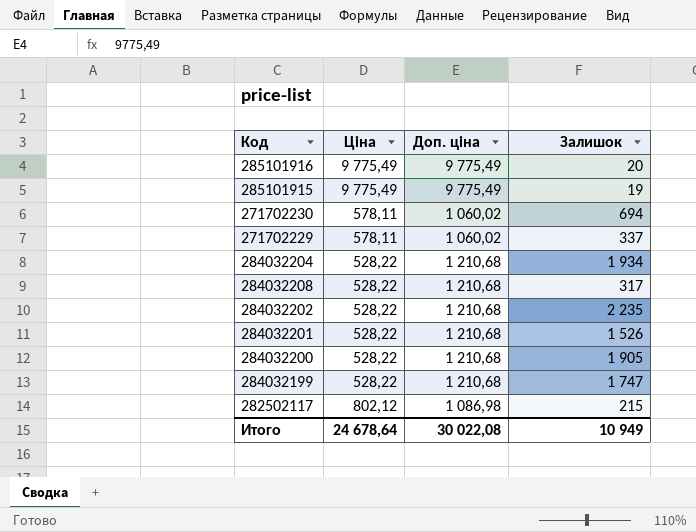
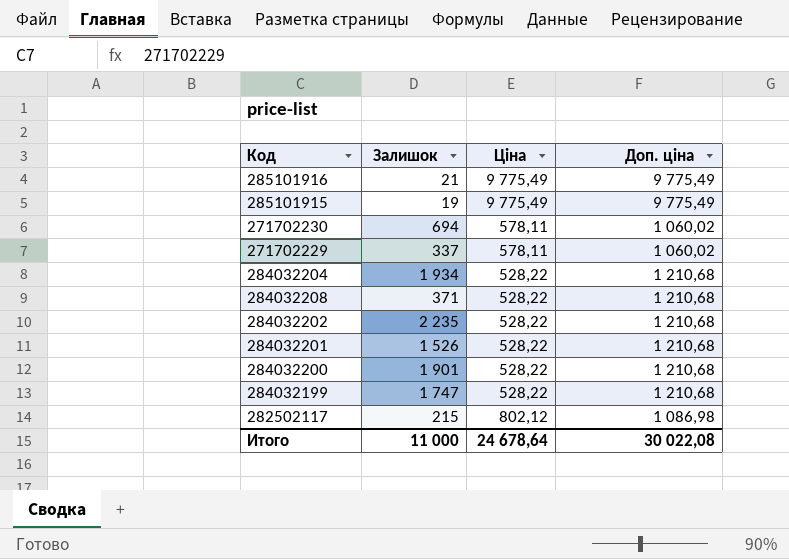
column Залишок | position: 4 -> 2
285101916 | Залишок: 20 -> 21
284032208 | Залишок: 317 -> 371
284032200 | Залишок: 1 905 -> 1 901
Итого | Залишок: 10 949 -> 11 000

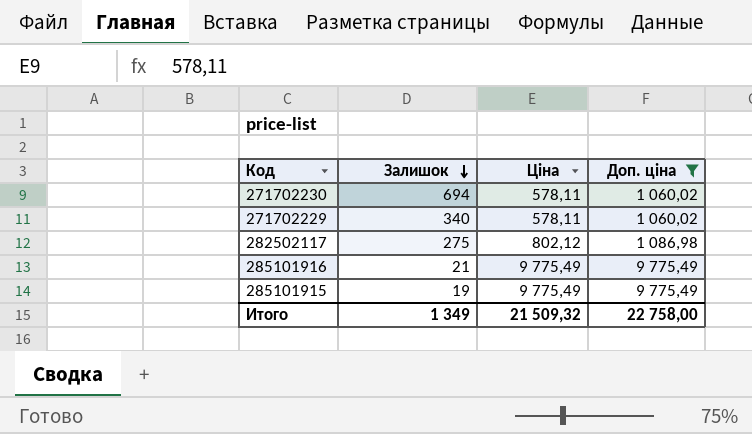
filter: none -> Доп. ціна != 1 210,68
row order: none -> Залишок descending
271702229 | Залишок: 337 -> 340
282502117 | Залишок: 215 -> 275
Итого | Залишок: 11 000 -> 1 349
Итого | Ціна: 24 678,64 -> 21 509,32
Итого | Доп. ціна: 30 022,08 -> 22 758,00

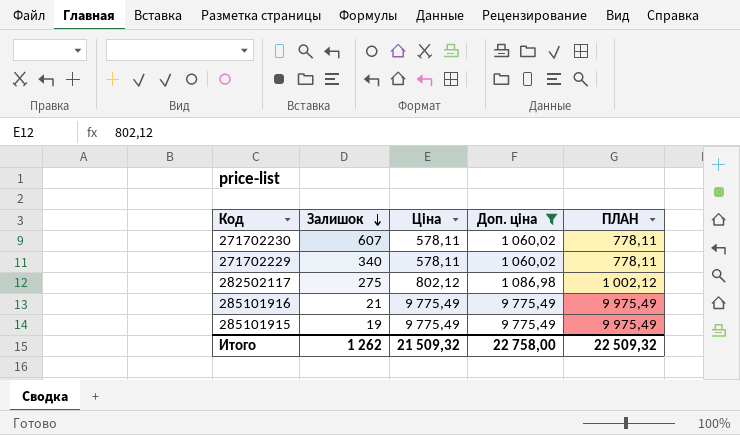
column ПЛАН | formula: none -> [Ціна] + 200
271702230 | Залишок: 694 -> 607
Итого | Залишок: 1 349 -> 1 262

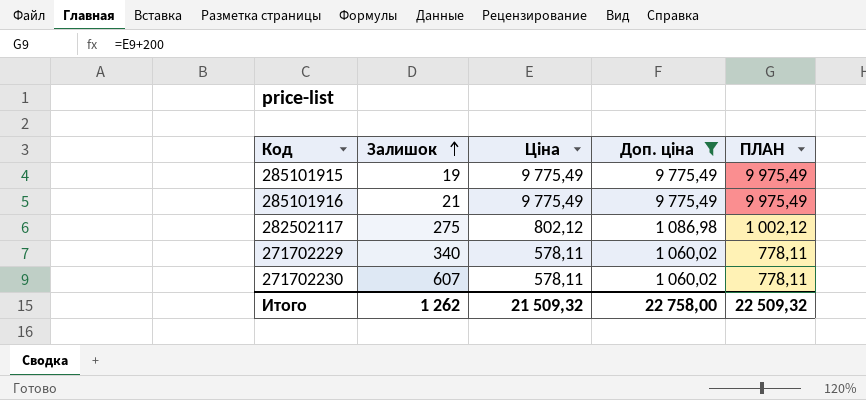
row order: Залишок descending -> Залишок ascending

